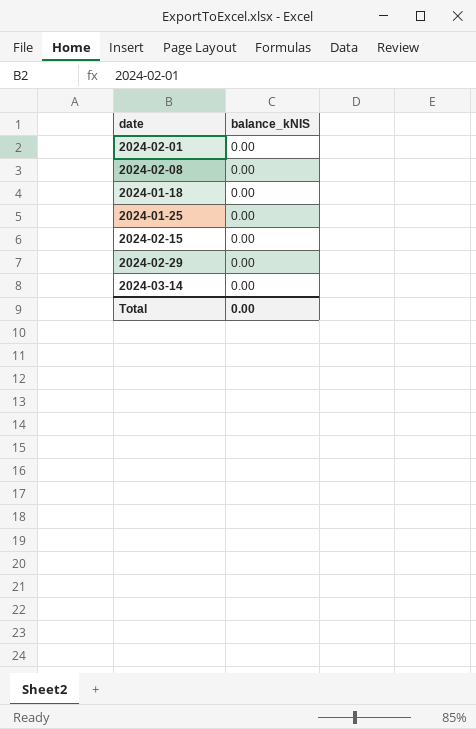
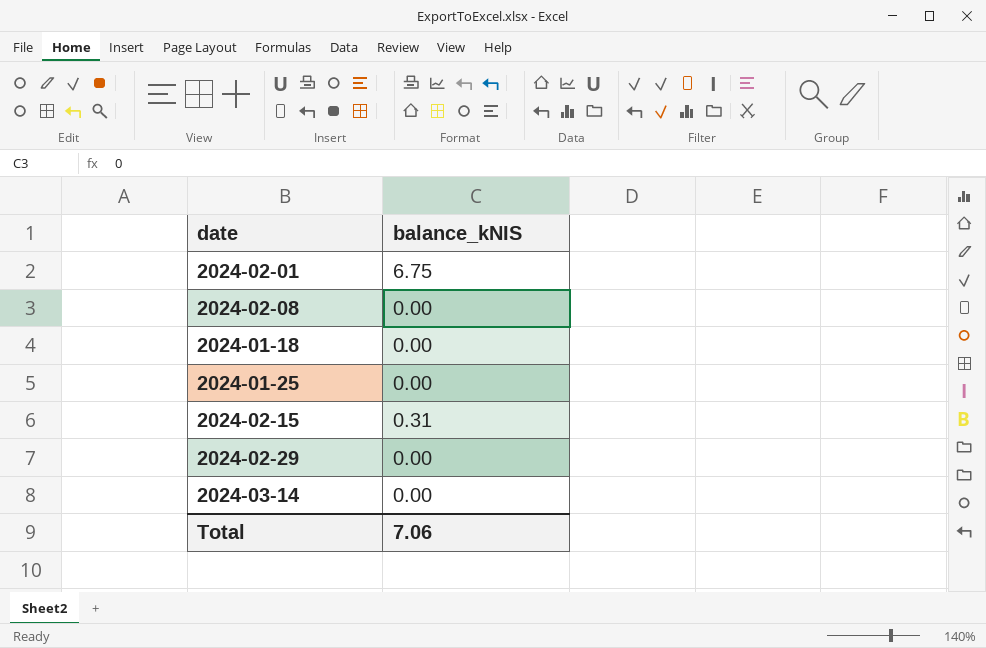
2024-02-01 | balance_kNIS: 0.00 -> 6.75
2024-02-15 | balance_kNIS: 0.00 -> 0.31
Total | balance_kNIS: 0.00 -> 7.06

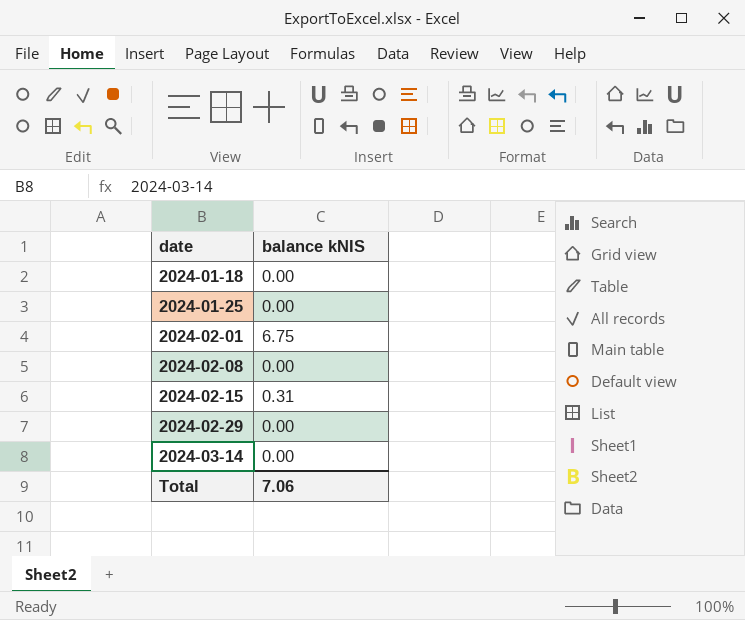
row order: none -> date ascending
column name: balance_kNIS -> balance kNIS

